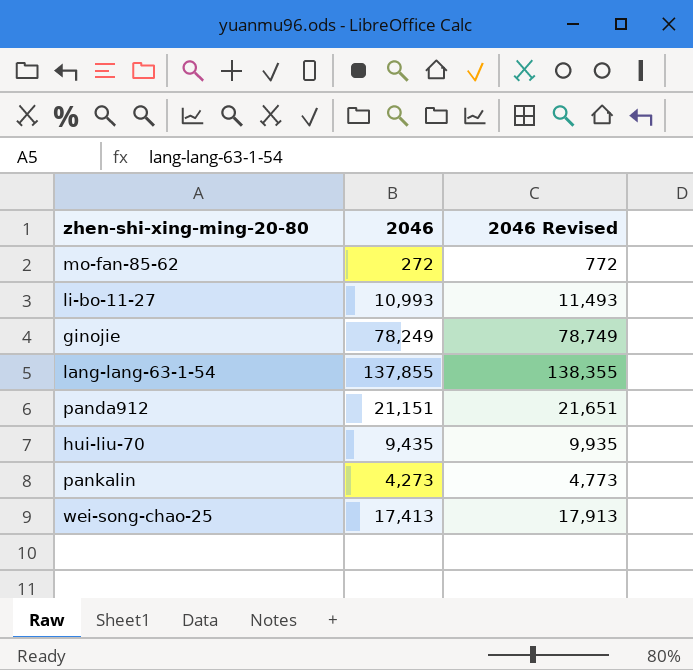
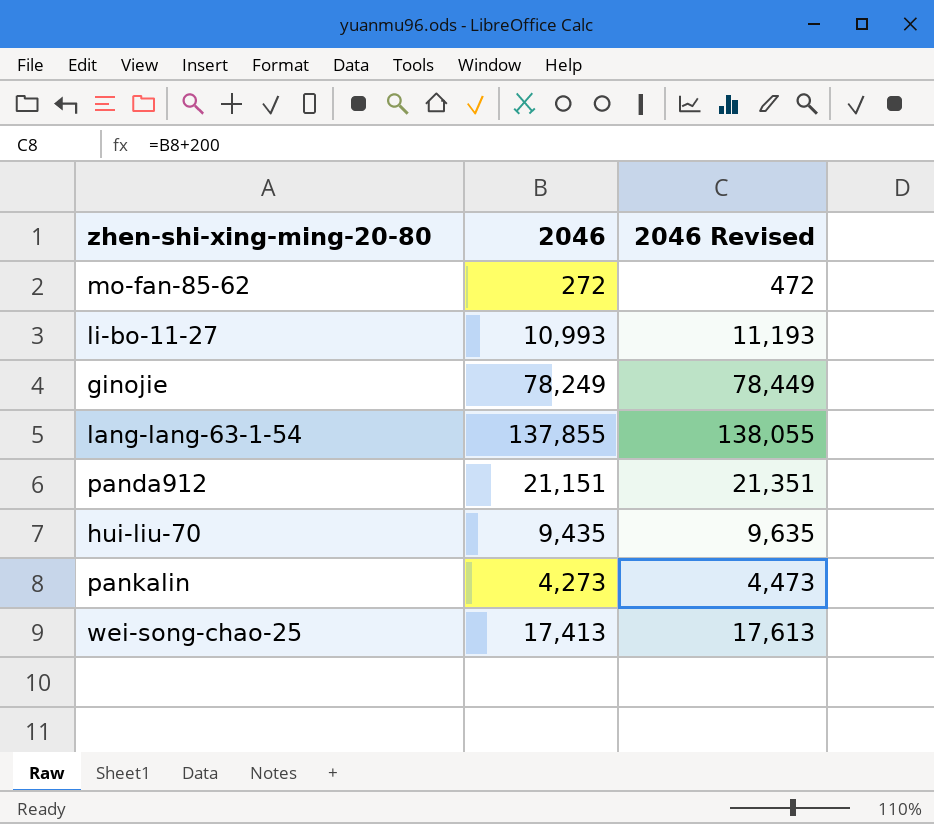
column 2046 Revised | formula: [2046] + 500 -> [2046] + 200

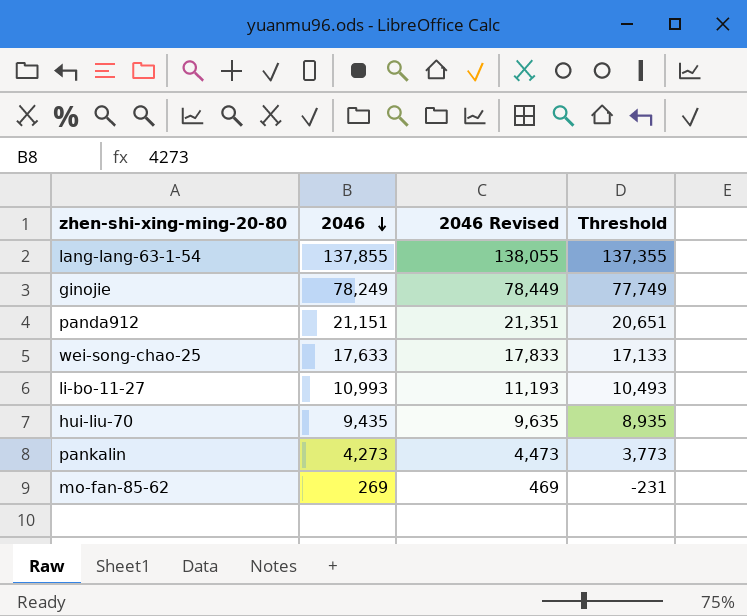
row order: none -> 2046 descending
column Threshold | formula: none -> [2046] - 500
wei-song-chao-25 | 2046: 17,413 -> 17,633
wei-song-chao-25 | 2046 Revised: 17,613 -> 17,833
mo-fan-85-62 | 2046: 272 -> 269
mo-fan-85-62 | 2046 Revised: 472 -> 469

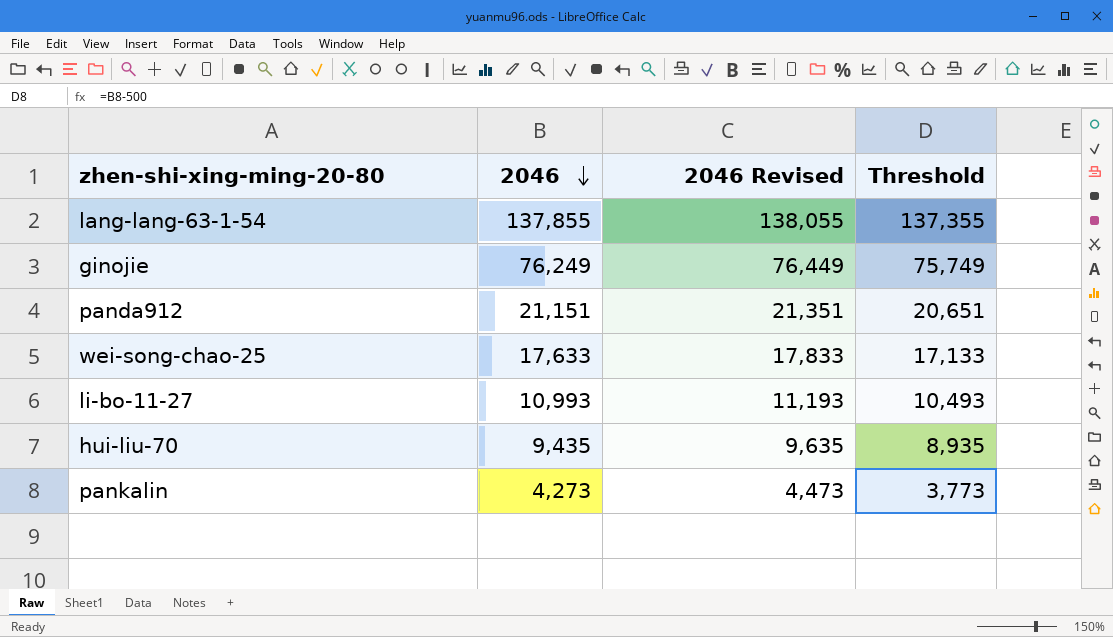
row mo-fan-85-62: 269 | 469 | -231 -> none
ginojie | 2046: 78,249 -> 76,249
ginojie | 2046 Revised: 78,449 -> 76,449
ginojie | Threshold: 77,749 -> 75,749

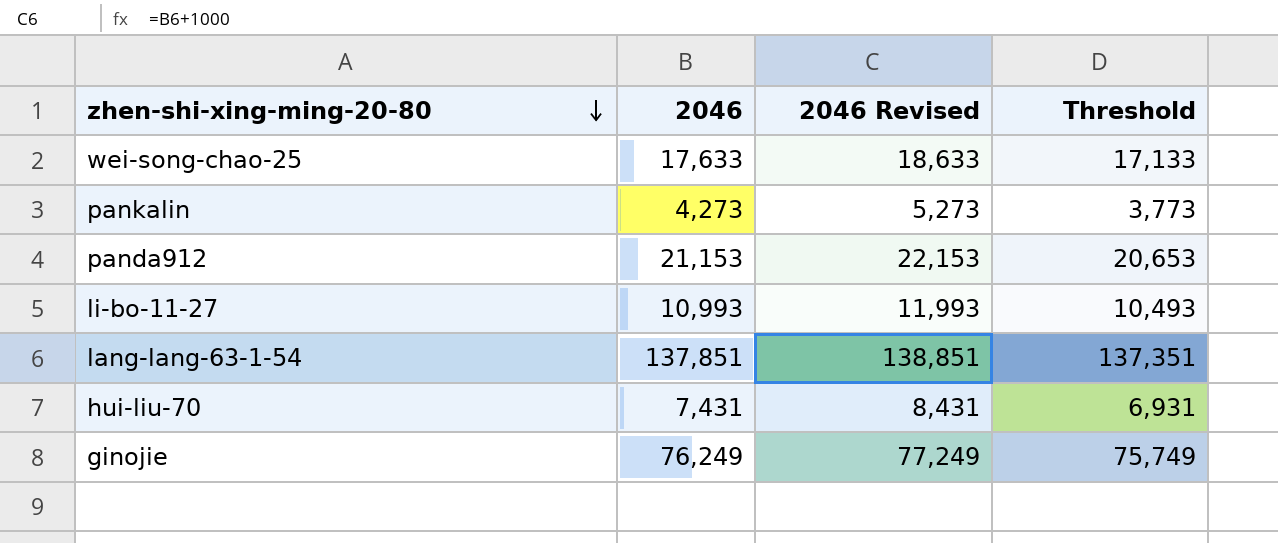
row order: 2046 descending -> zhen-shi-xing-ming-20-80 descending
column 2046 Revised | formula: [2046] + 200 -> [2046] + 1000
panda912 | 2046: 21,151 -> 21,153
panda912 | Threshold: 20,651 -> 20,653
lang-lang-63-1-54 | 2046: 137,855 -> 137,851
lang-lang-63-1-54 | Threshold: 137,355 -> 137,351
hui-liu-70 | 2046: 9,435 -> 7,431
hui-liu-70 | Threshold: 8,935 -> 6,931

